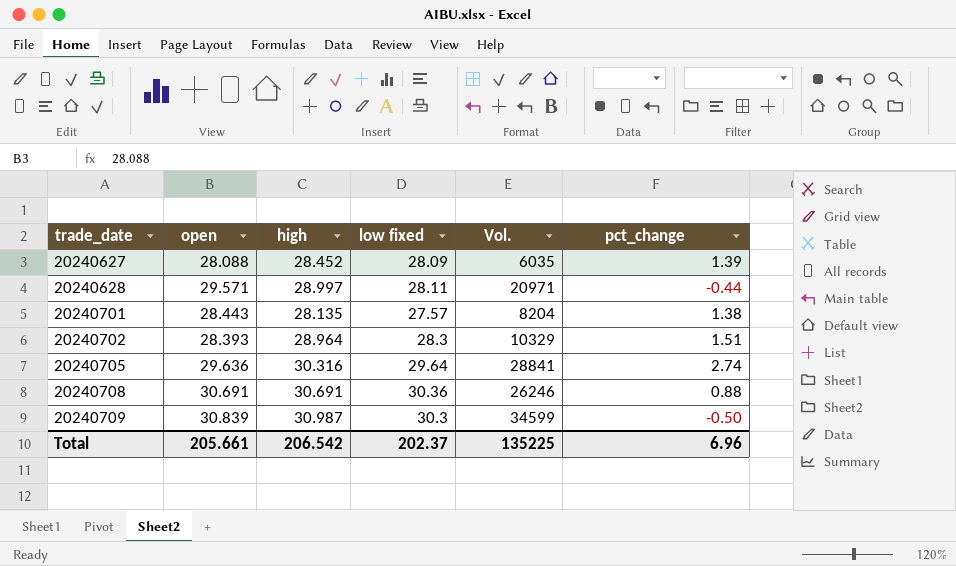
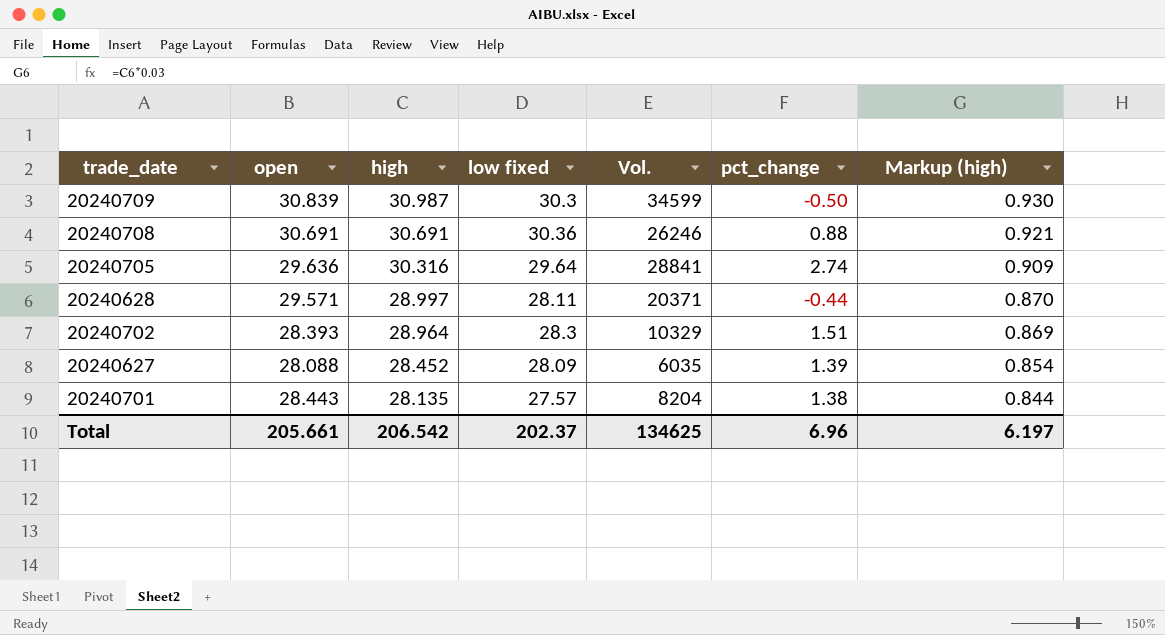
row order: trade_date ascending -> high descending
column Markup (high) | formula: none -> [high] * 0.03
20240628 | Vol.: 20971 -> 20371
Total | Vol.: 135225 -> 134625

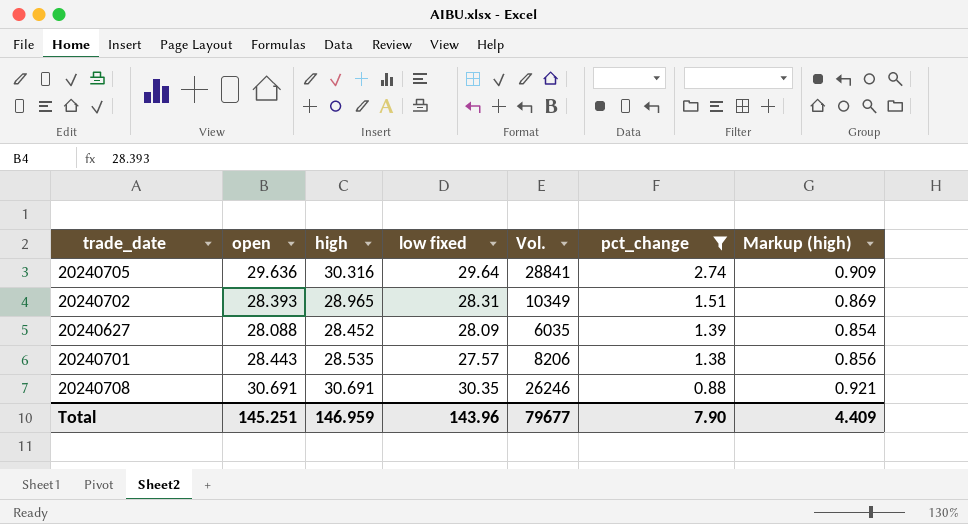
filter: none -> pct_change >= 0.88
row order: high descending -> pct_change descending
20240702 | high: 28.964 -> 28.965
20240702 | low fixed: 28.3 -> 28.31
20240702 | Vol.: 10329 -> 10349
20240701 | high: 28.135 -> 28.535
20240701 | Vol.: 8204 -> 8206
20240701 | Markup (high): 0.844 -> 0.856
20240708 | low fixed: 30.36 -> 30.35
Total | open: 205.661 -> 145.251
Total | high: 206.542 -> 146.959
Total | low fixed: 202.37 -> 143.96
Total | Vol.: 134625 -> 79677
Total | pct_change: 6.96 -> 7.90
Total | Markup (high): 6.197 -> 4.409

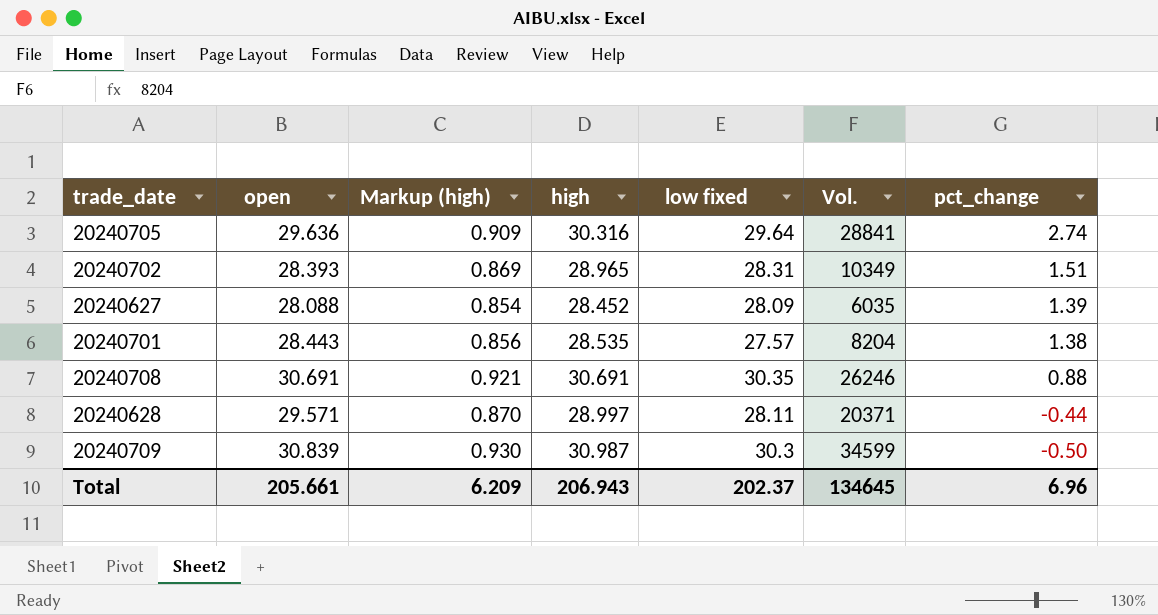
filter: pct_change >= 0.88 -> none
column Markup (high) | position: 7 -> 3
20240701 | Vol.: 8206 -> 8204
Total | open: 145.251 -> 205.661
Total | Markup (high): 4.409 -> 6.209
Total | high: 146.959 -> 206.943
Total | low fixed: 143.96 -> 202.37
Total | Vol.: 79677 -> 134645
Total | pct_change: 7.90 -> 6.96

